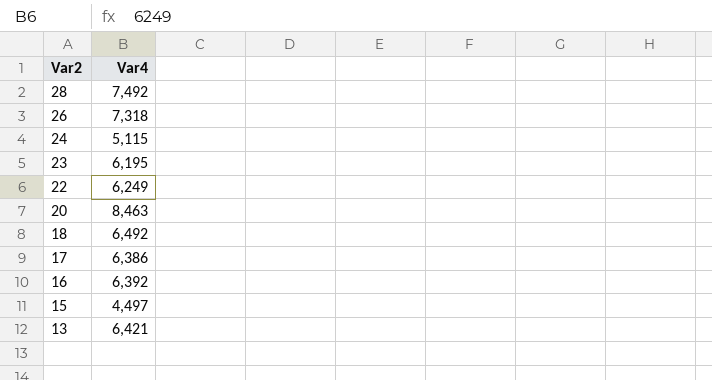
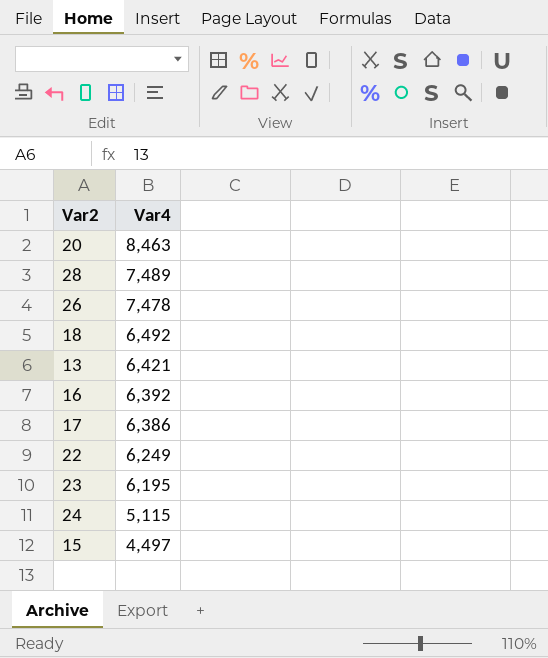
row order: Var2 descending -> Var4 descending
28 | Var4: 7,492 -> 7,489
26 | Var4: 7,318 -> 7,478

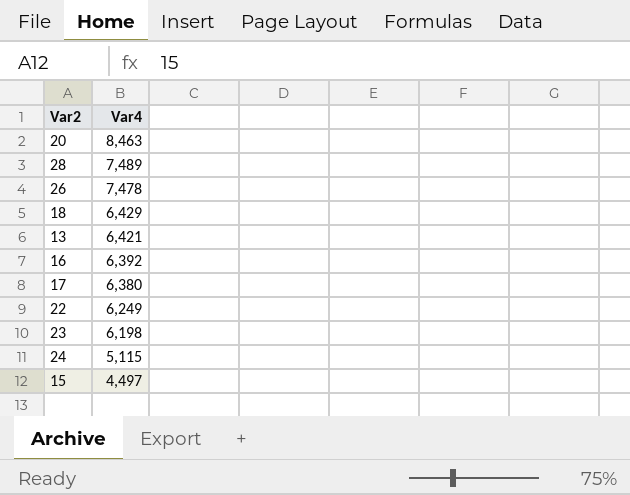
18 | Var4: 6,492 -> 6,429
17 | Var4: 6,386 -> 6,380
23 | Var4: 6,195 -> 6,198

